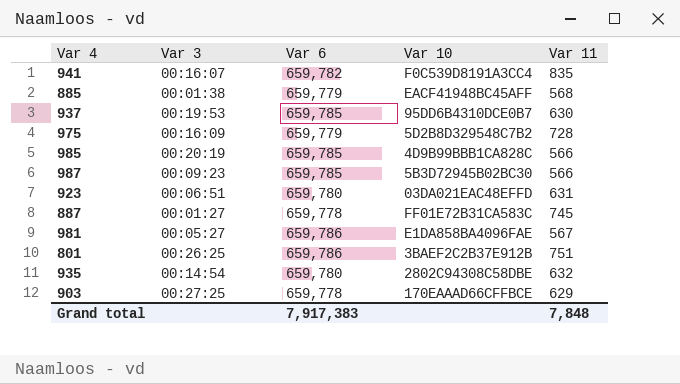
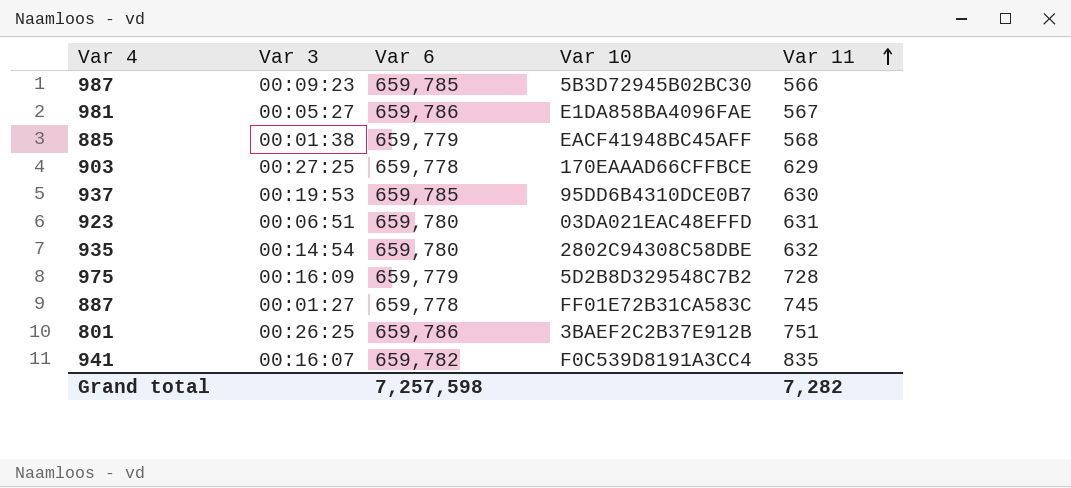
row order: none -> Var 11 ascending
row 985: 00:20:19 | 659,785 | 4D9B99BBB1CA828C | 566 -> none
Grand total | Var 6: 7,917,383 -> 7,257,598
Grand total | Var 11: 7,848 -> 7,282

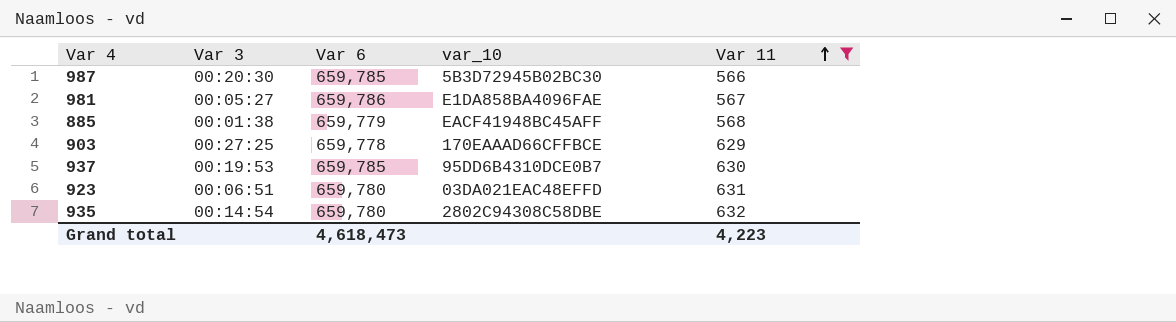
filter: none -> Var 11 <= 632
column name: Var 10 -> var_10
987 | Var 3: 00:09:23 -> 00:20:30
Grand total | Var 6: 7,257,598 -> 4,618,473
Grand total | Var 11: 7,282 -> 4,223

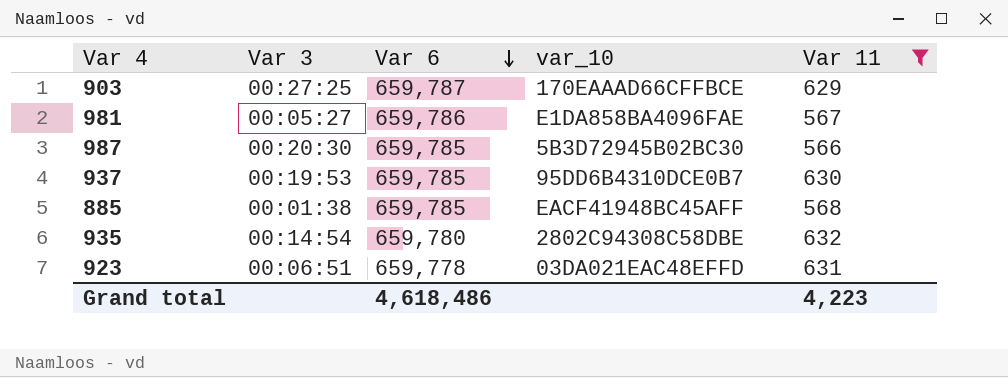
row order: Var 11 ascending -> Var 6 descending
903 | Var 6: 659,778 -> 659,787
885 | Var 6: 659,779 -> 659,785
923 | Var 6: 659,780 -> 659,778
Grand total | Var 6: 4,618,473 -> 4,618,486

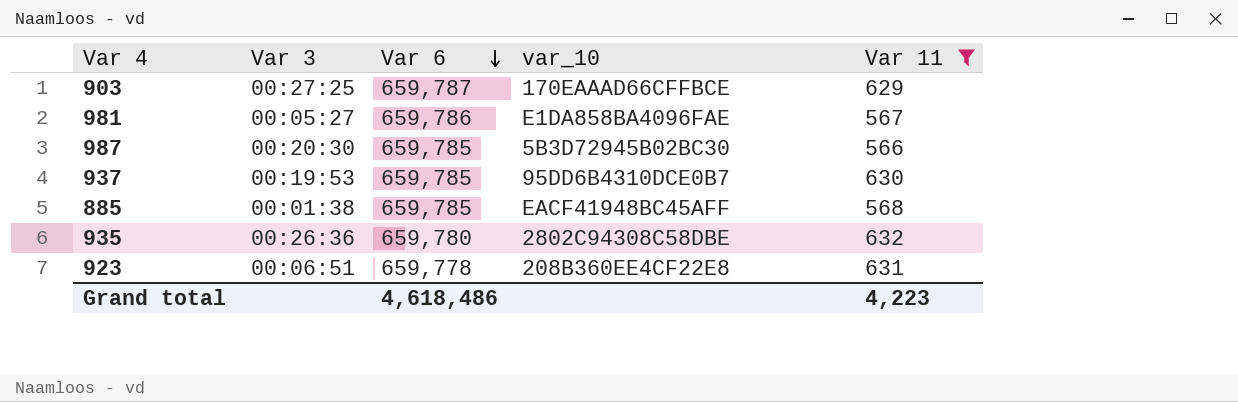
935 | Var 3: 00:14:54 -> 00:26:36
923 | var_10: 03DA021EAC48EFFD -> 208B360EE4CF22E8

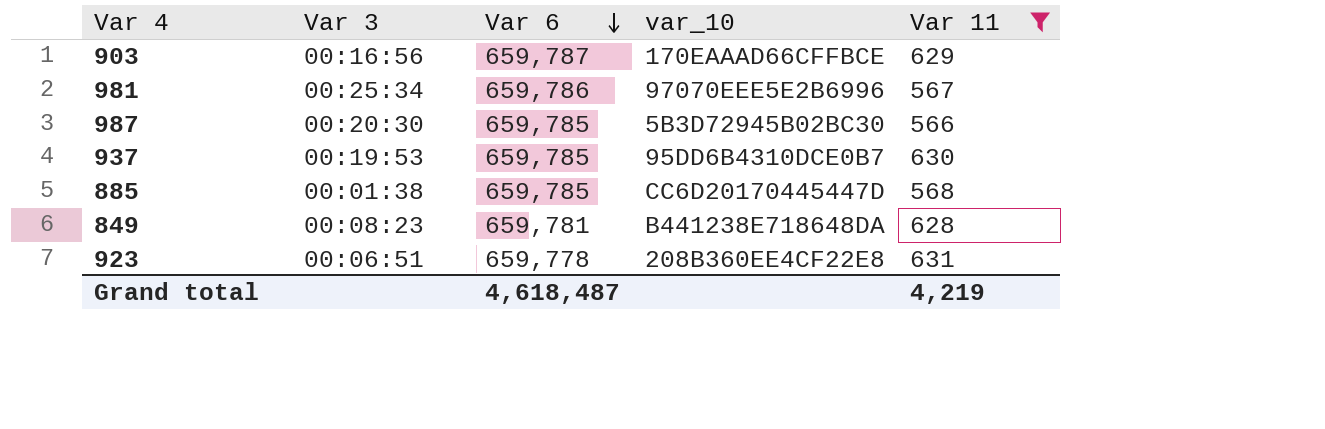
row 935: 00:26:36 | 659,780 | 2802C94308C58DBE | 632 -> none
903 | Var 3: 00:27:25 -> 00:16:56
981 | Var 3: 00:05:27 -> 00:25:34
981 | var_10: E1DA858BA4096FAE -> 97070EEE5E2B6996
885 | var_10: EACF41948BC45AFF -> CC6D20170445447D
row 849: none -> 00:08:23 | 659,781 | B441238E718648DA | 628
Grand total | Var 6: 4,618,486 -> 4,618,487
Grand total | Var 11: 4,223 -> 4,219

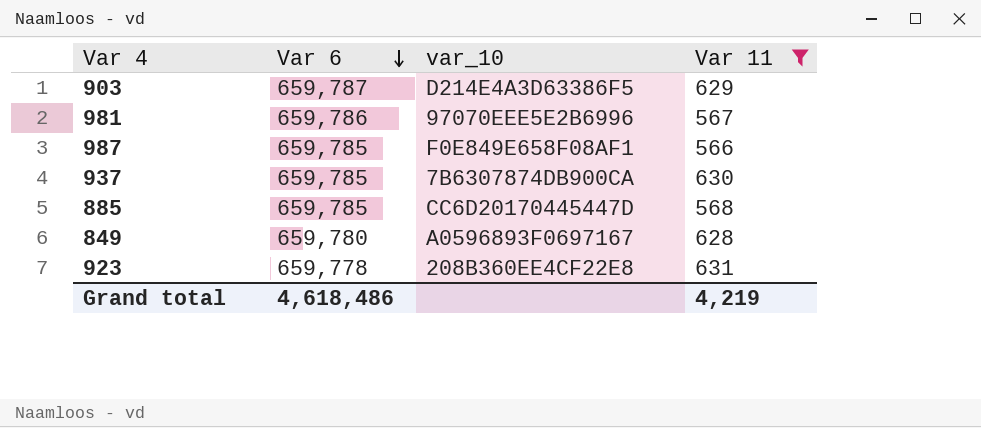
column Var 3 | position: 2 -> none
903 | var_10: 170EAAAD66CFFBCE -> D214E4A3D63386F5
987 | var_10: 5B3D72945B02BC30 -> F0E849E658F08AF1
937 | var_10: 95DD6B4310DCE0B7 -> 7B6307874DB900CA
849 | Var 6: 659,781 -> 659,780
849 | var_10: B441238E718648DA -> A0596893F0697167
Grand total | Var 6: 4,618,487 -> 4,618,486

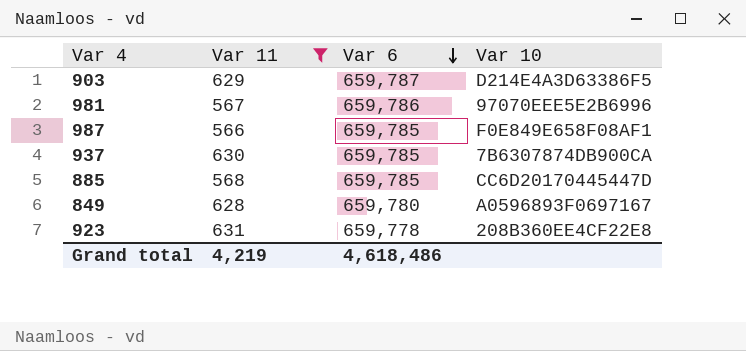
column Var 11 | position: 4 -> 2
column name: var_10 -> Var 10

